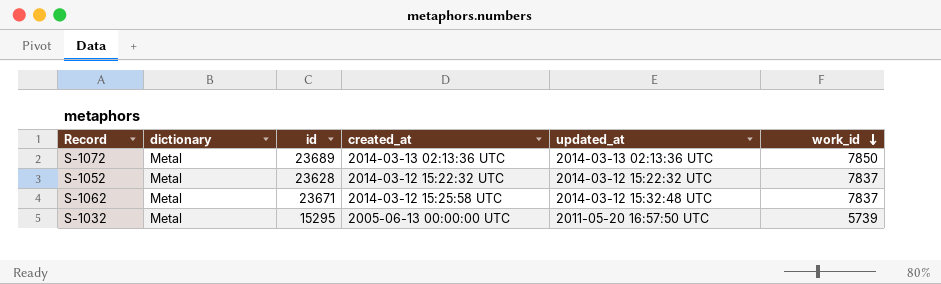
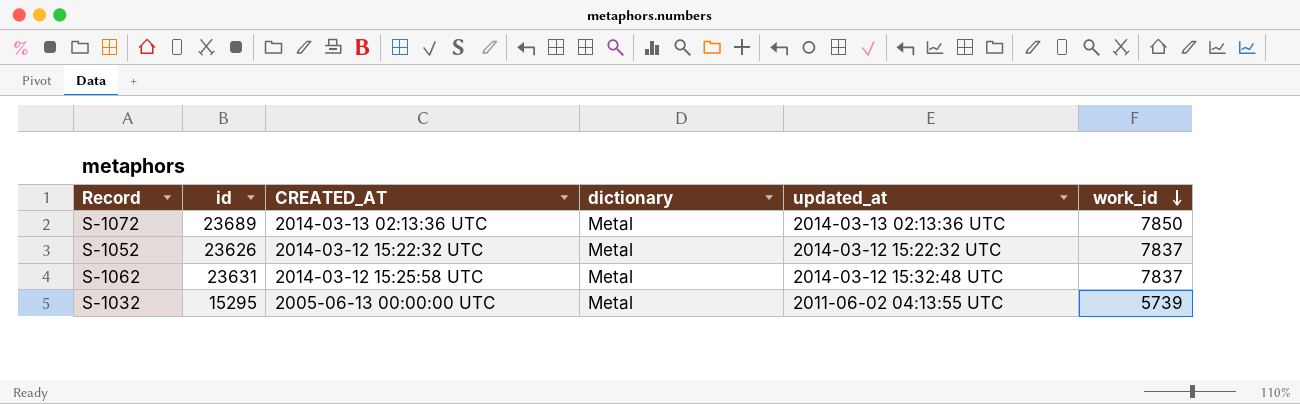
column name: created_at -> CREATED_AT
column dictionary | position: 2 -> 4
S-1052 | id: 23628 -> 23626
S-1062 | id: 23671 -> 23631
S-1032 | updated_at: 2011-05-20 16:57:50 UTC -> 2011-06-02 04:13:55 UTC

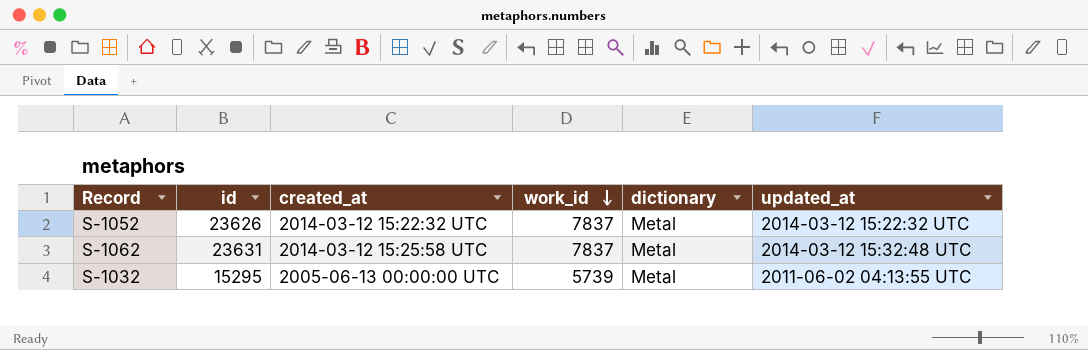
column name: CREATED_AT -> created_at
column work_id | position: 6 -> 4
row S-1072: 23689 | 2014-03-13 02:13:36 UTC | Metal | 2014-03-13 02:13:36 UTC | 7850 -> none

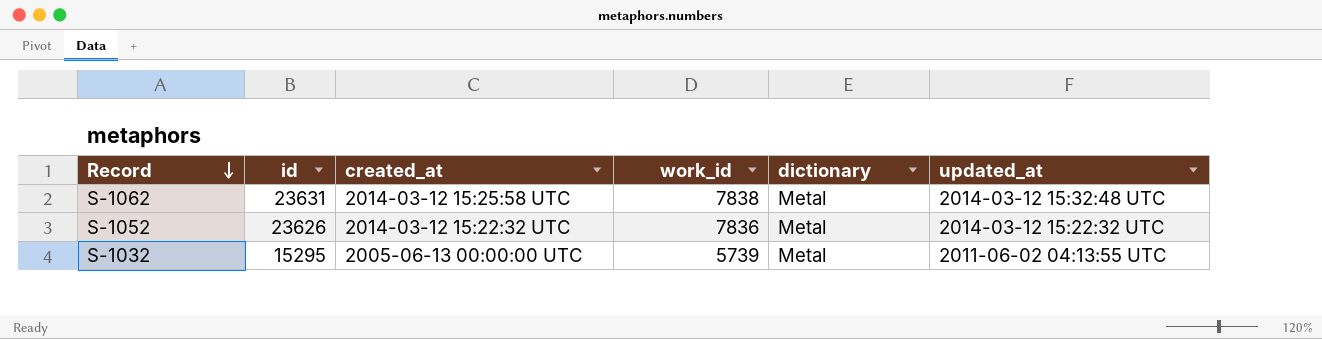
row order: work_id descending -> Record descending
S-1062 | work_id: 7837 -> 7838
S-1052 | work_id: 7837 -> 7836

